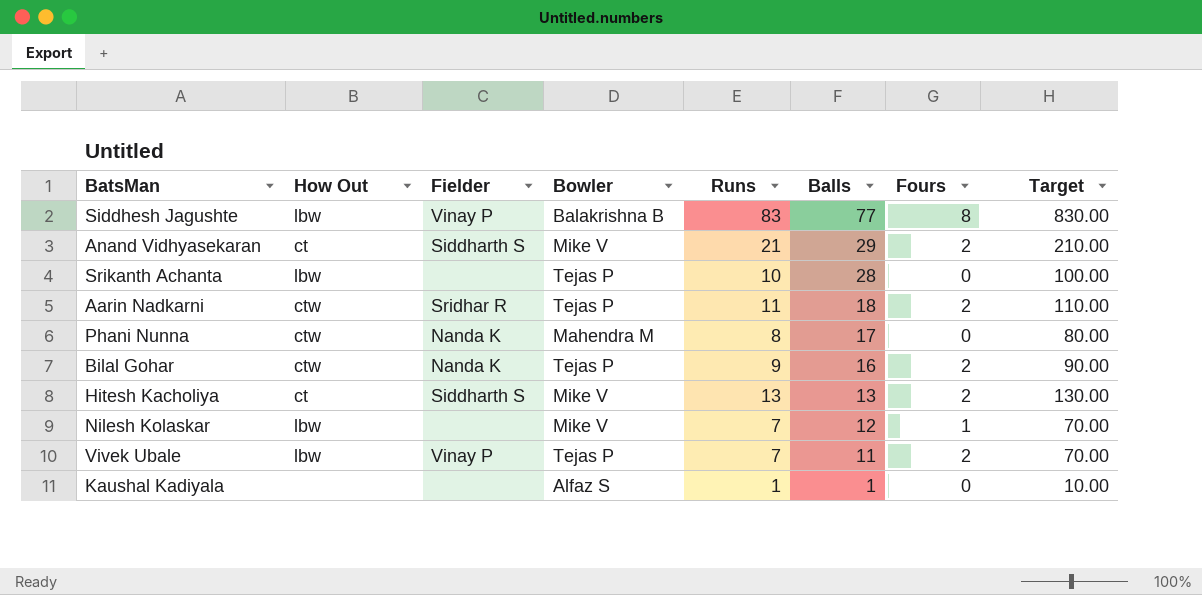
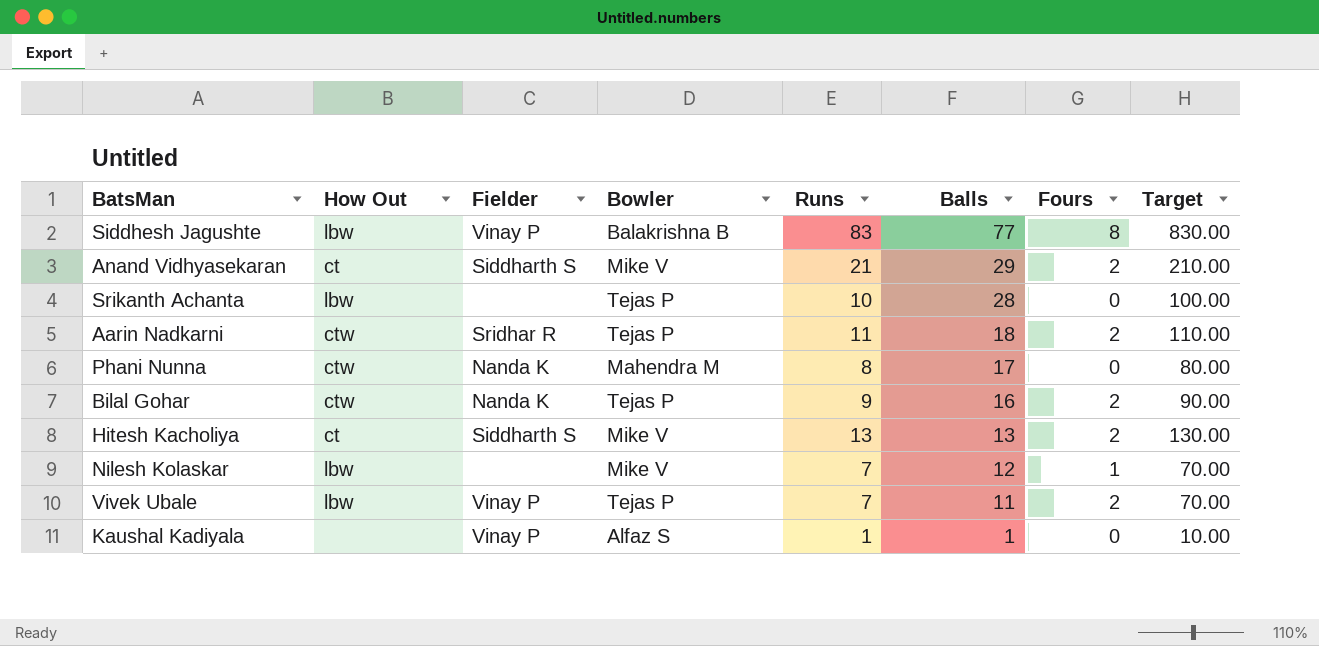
Kaushal Kadiyala | Fielder: none -> Vinay P

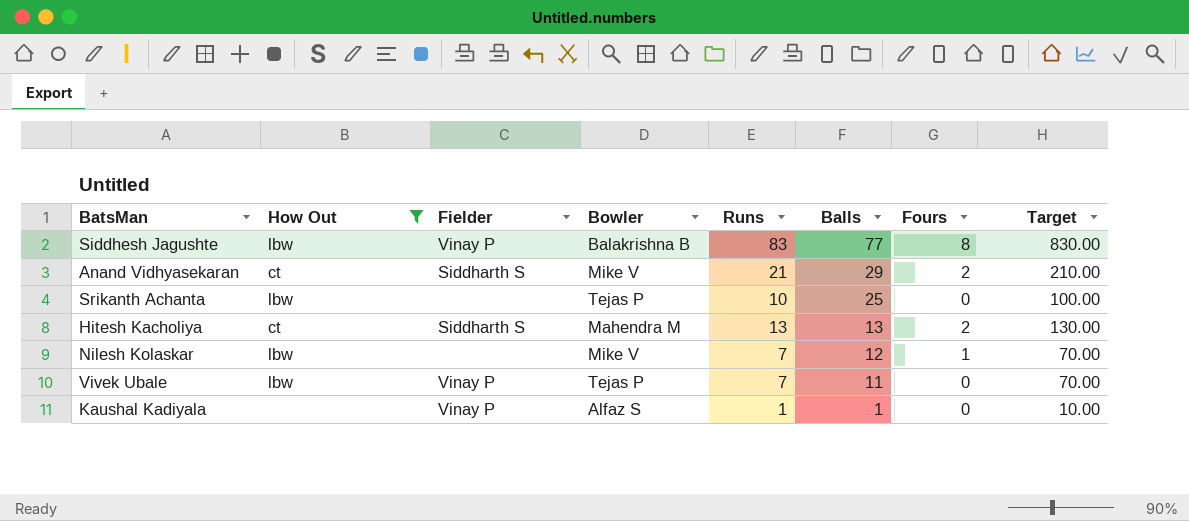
filter: none -> How Out != ctw
Srikanth Achanta | Balls: 28 -> 25
Hitesh Kacholiya | Bowler: Mike V -> Mahendra M
Vivek Ubale | Fours: 2 -> 0

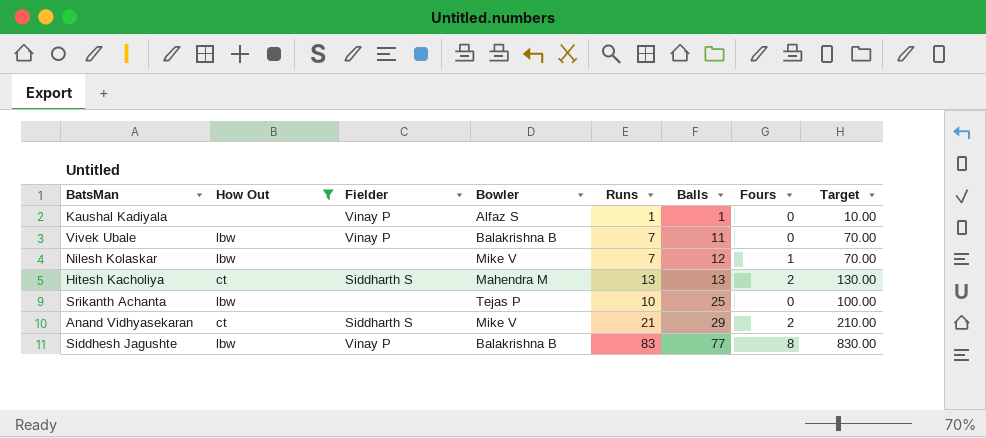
row order: Balls descending -> Balls ascending
Vivek Ubale | Bowler: Tejas P -> Balakrishna B

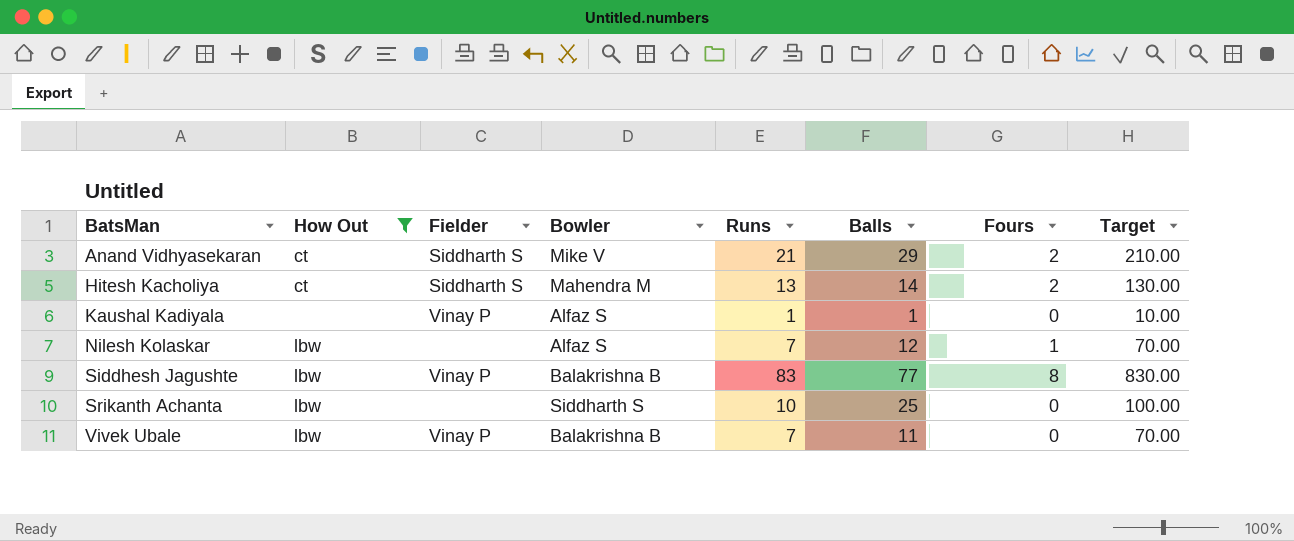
row order: Balls ascending -> BatsMan ascending
Hitesh Kacholiya | Balls: 13 -> 14
Nilesh Kolaskar | Bowler: Mike V -> Alfaz S
Srikanth Achanta | Bowler: Tejas P -> Siddharth S

